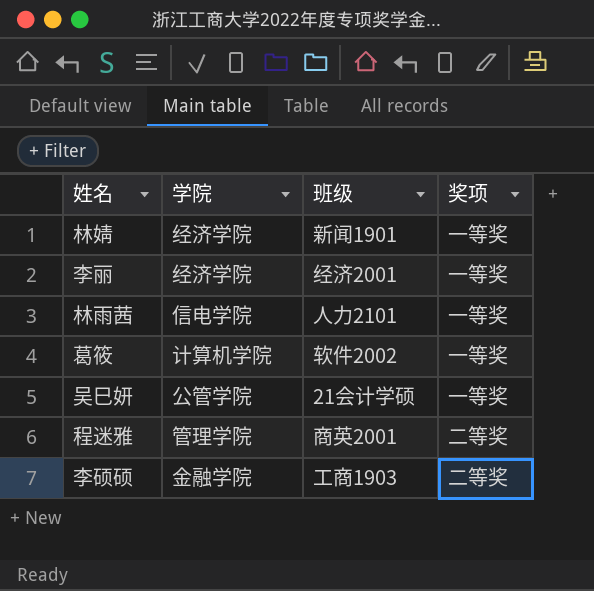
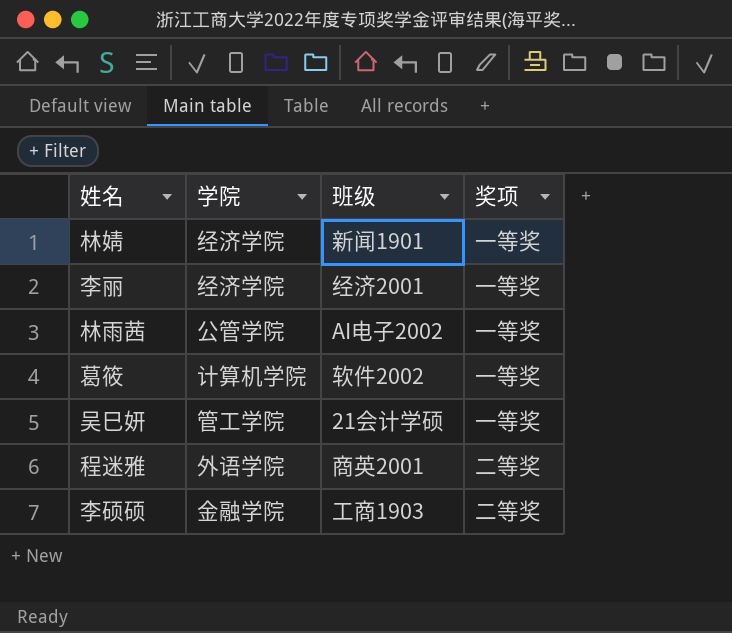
林雨茜 | 学院: 信电学院 -> 公管学院
林雨茜 | 班级: 人力2101 -> AI电子2002
吴巳妍 | 学院: 公管学院 -> 管工学院
程迷雅 | 学院: 管理学院 -> 外语学院

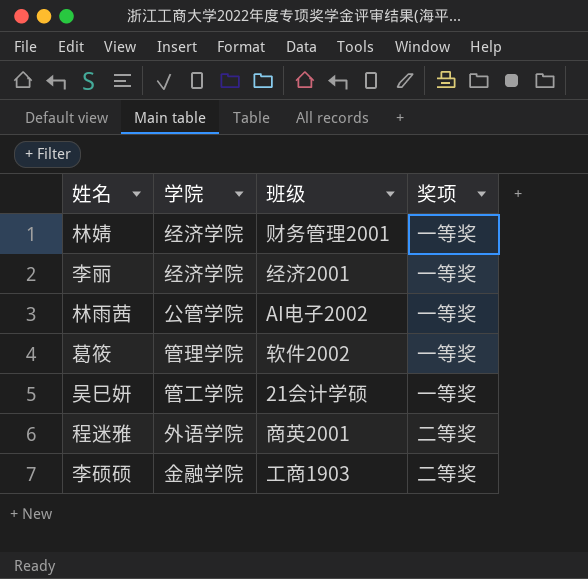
林婧 | 班级: 新闻1901 -> 财务管理2001
葛筱 | 学院: 计算机学院 -> 管理学院

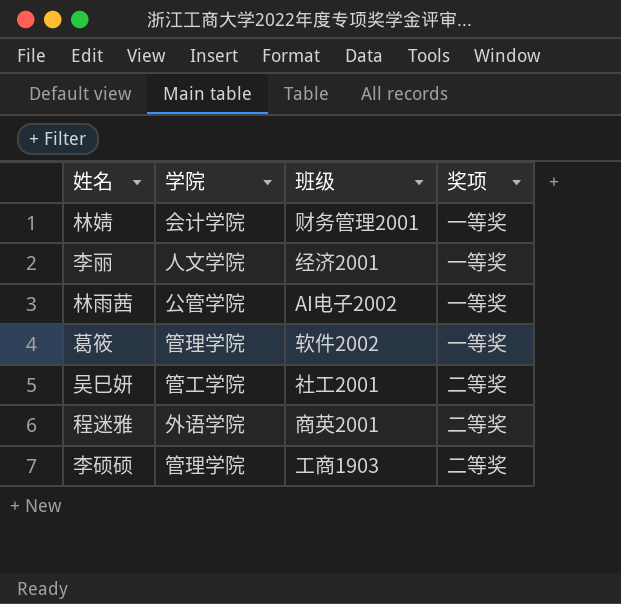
林婧 | 学院: 经济学院 -> 会计学院
李丽 | 学院: 经济学院 -> 人文学院
吴巳妍 | 班级: 21会计学硕 -> 社工2001
吴巳妍 | 奖项: 一等奖 -> 二等奖
李硕硕 | 学院: 金融学院 -> 管理学院

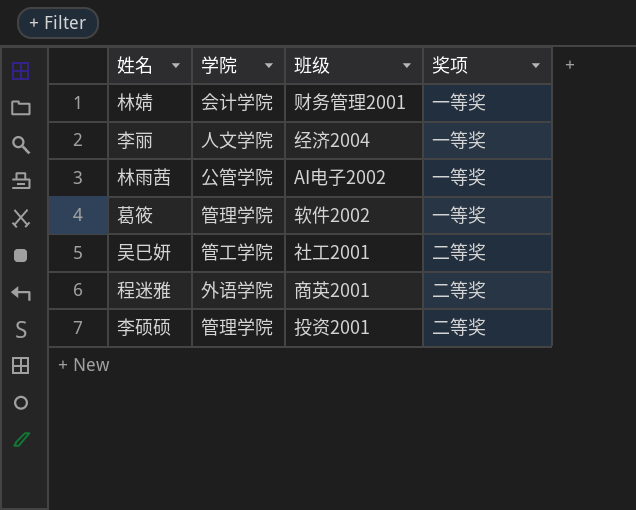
李丽 | 班级: 经济2001 -> 经济2004
李硕硕 | 班级: 工商1903 -> 投资2001

